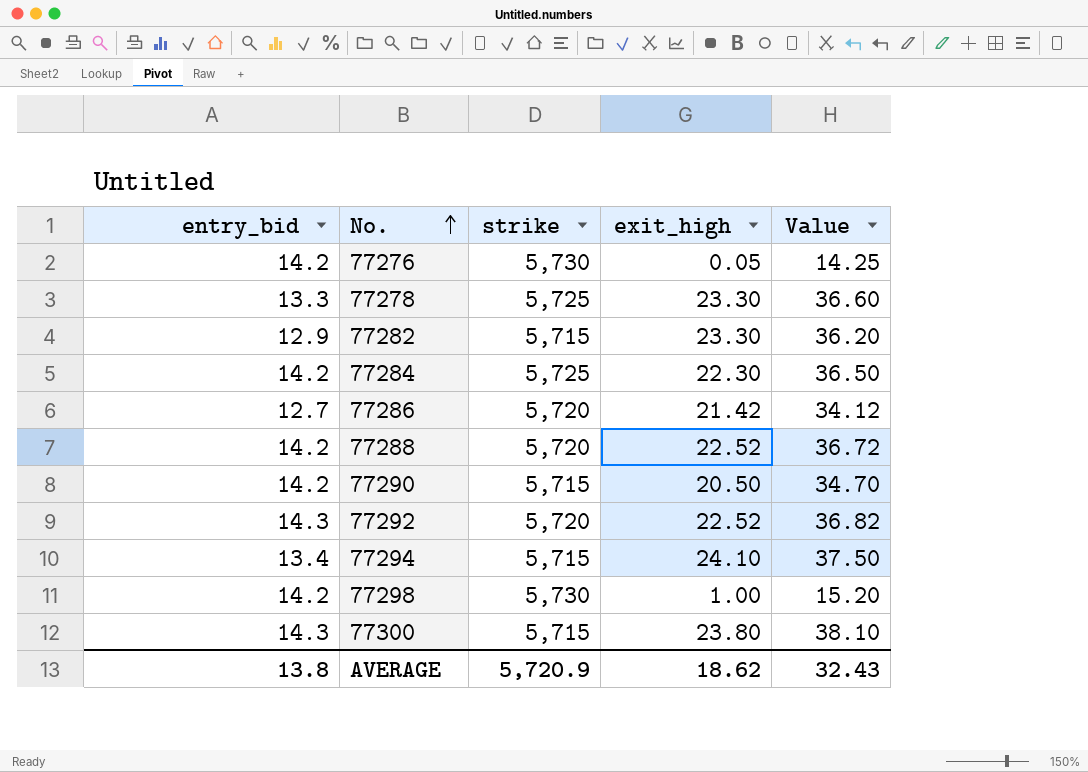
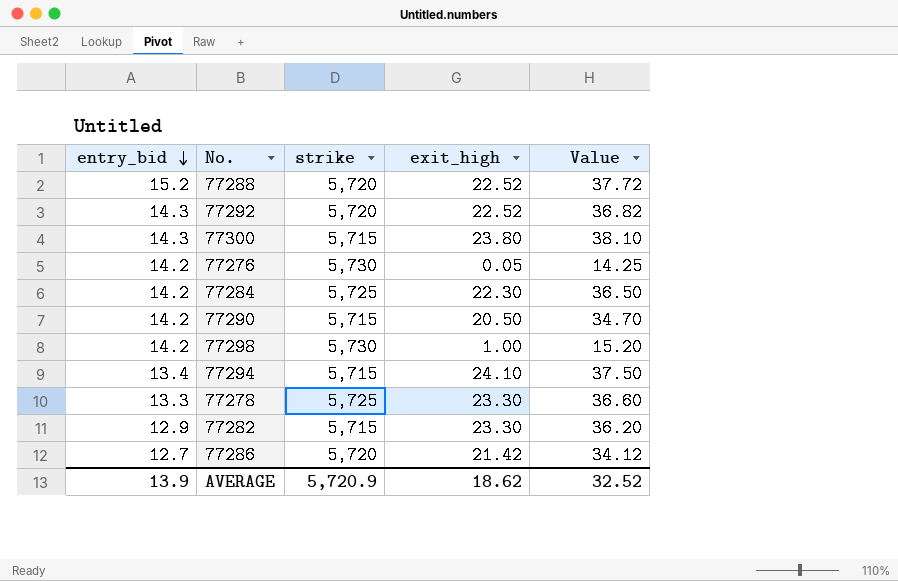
row order: No. ascending -> entry_bid descending
77288 | entry_bid: 14.2 -> 15.2
77288 | Value: 36.72 -> 37.72
AVERAGE | entry_bid: 13.8 -> 13.9
AVERAGE | Value: 32.43 -> 32.52

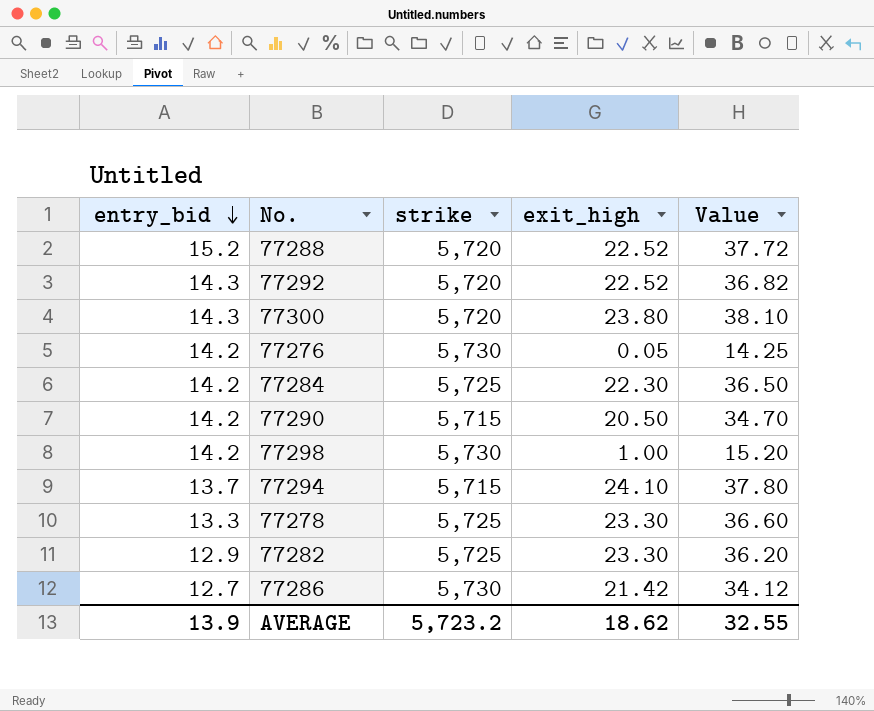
77300 | strike: 5,715 -> 5,720
77294 | entry_bid: 13.4 -> 13.7
77294 | Value: 37.50 -> 37.80
77282 | strike: 5,715 -> 5,725
77286 | strike: 5,720 -> 5,730
AVERAGE | strike: 5,720.9 -> 5,723.2
AVERAGE | Value: 32.52 -> 32.55

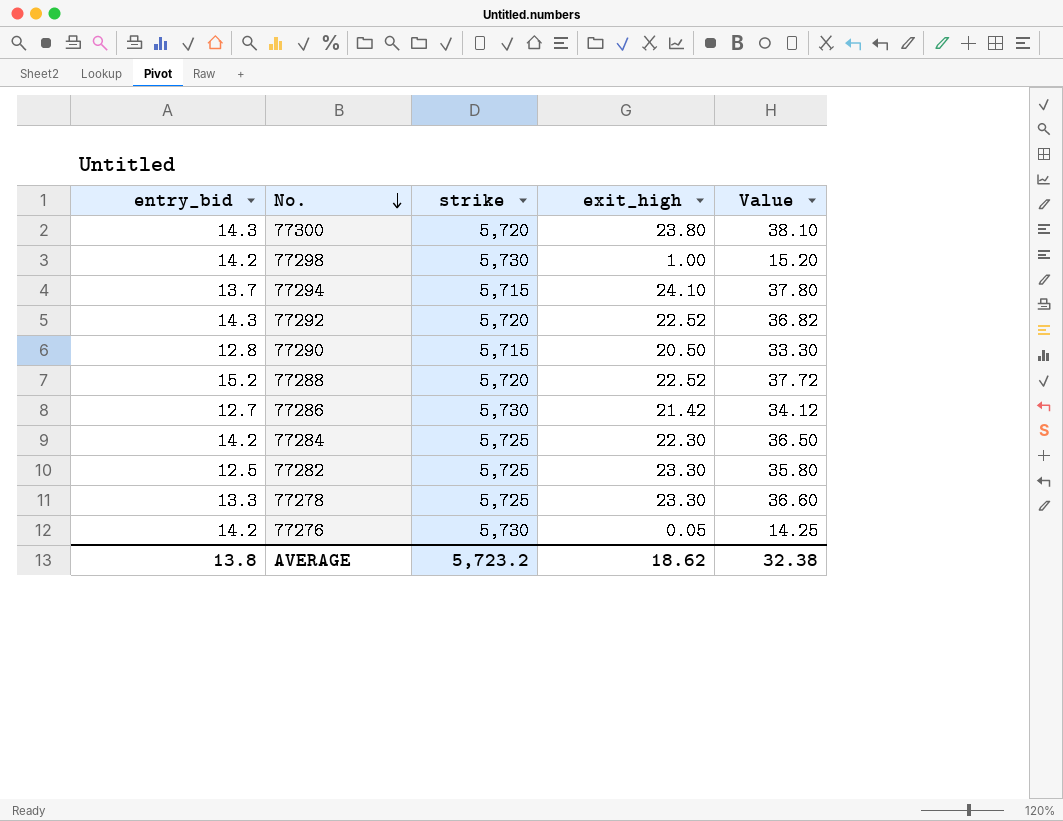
row order: entry_bid descending -> No. descending
77290 | entry_bid: 14.2 -> 12.8
77290 | Value: 34.70 -> 33.30
77282 | entry_bid: 12.9 -> 12.5
77282 | Value: 36.20 -> 35.80
AVERAGE | entry_bid: 13.9 -> 13.8
AVERAGE | Value: 32.55 -> 32.38

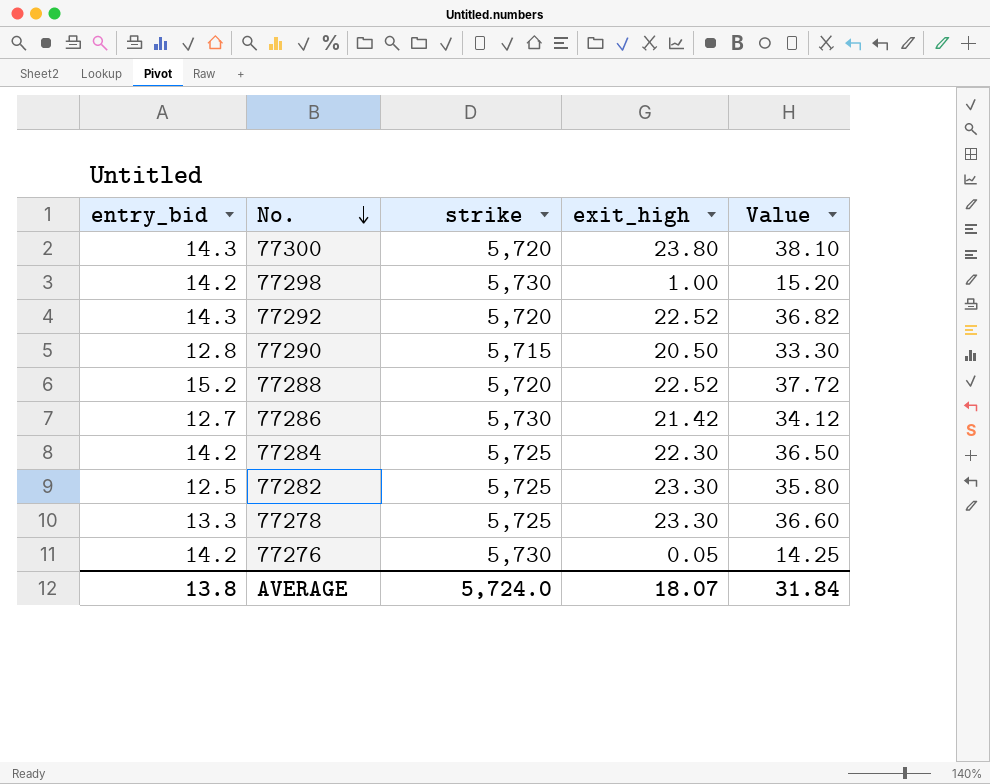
row 77294: 13.7 | 5,715 | 24.10 | 37.80 -> none
AVERAGE | strike: 5,723.2 -> 5,724.0
AVERAGE | exit_high: 18.62 -> 18.07
AVERAGE | Value: 32.38 -> 31.84

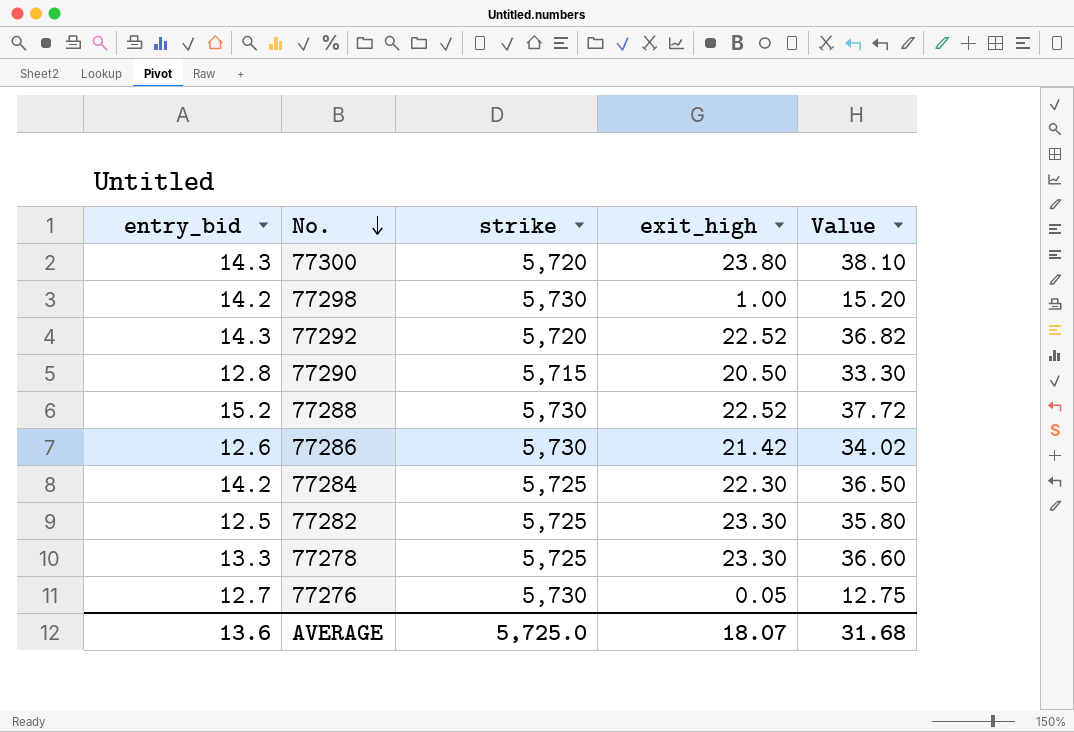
77288 | strike: 5,720 -> 5,730
77286 | entry_bid: 12.7 -> 12.6
77286 | Value: 34.12 -> 34.02
77276 | entry_bid: 14.2 -> 12.7
77276 | Value: 14.25 -> 12.75
AVERAGE | entry_bid: 13.8 -> 13.6
AVERAGE | strike: 5,724.0 -> 5,725.0
AVERAGE | Value: 31.84 -> 31.68

